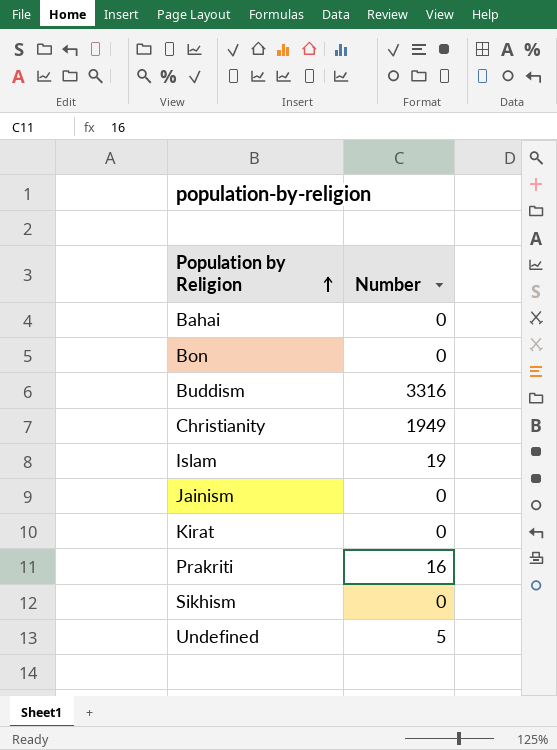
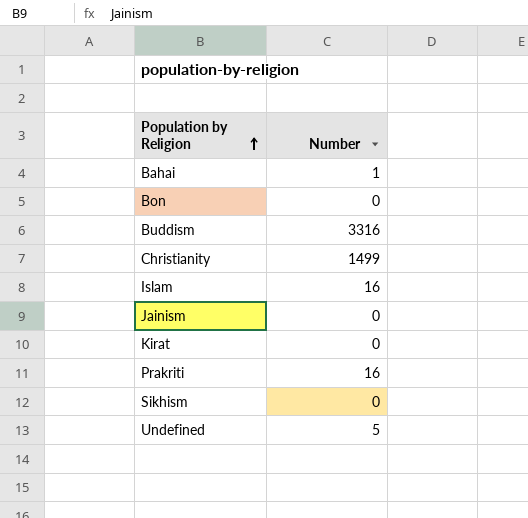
Bahai | Number: 0 -> 1
Christianity | Number: 1949 -> 1499
Islam | Number: 19 -> 16

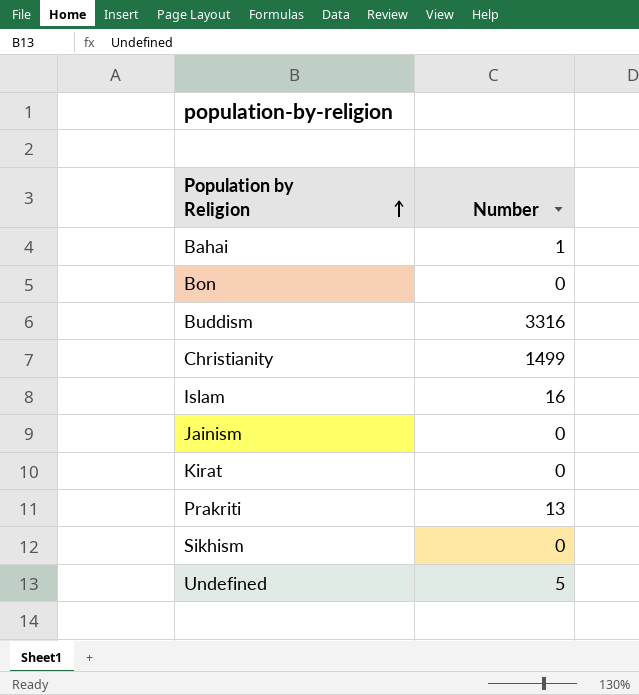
Prakriti | Number: 16 -> 13

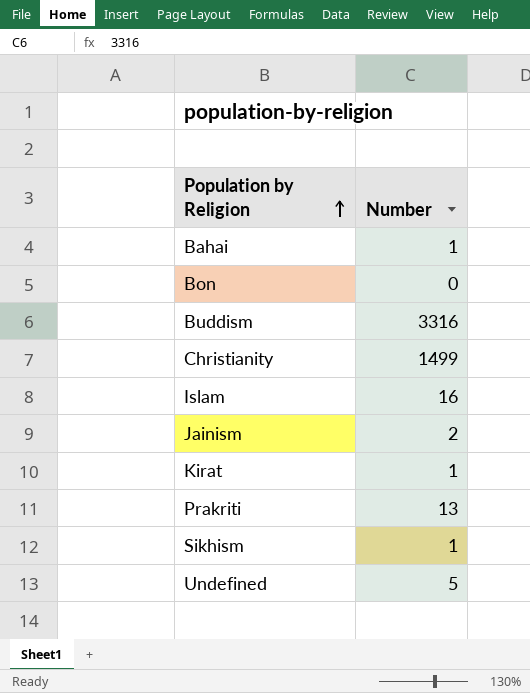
Jainism | Number: 0 -> 2
Kirat | Number: 0 -> 1
Sikhism | Number: 0 -> 1

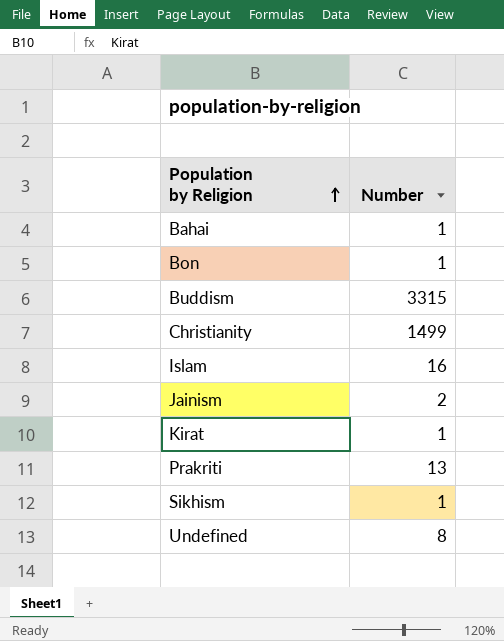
Bon | Number: 0 -> 1
Buddism | Number: 3316 -> 3315
Undefined | Number: 5 -> 8

